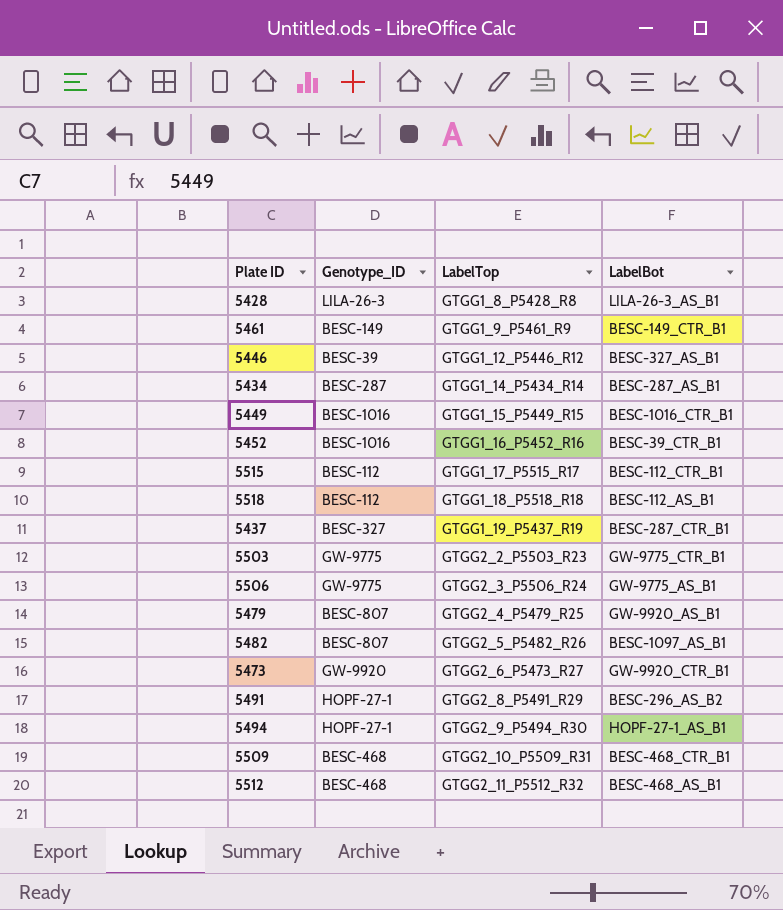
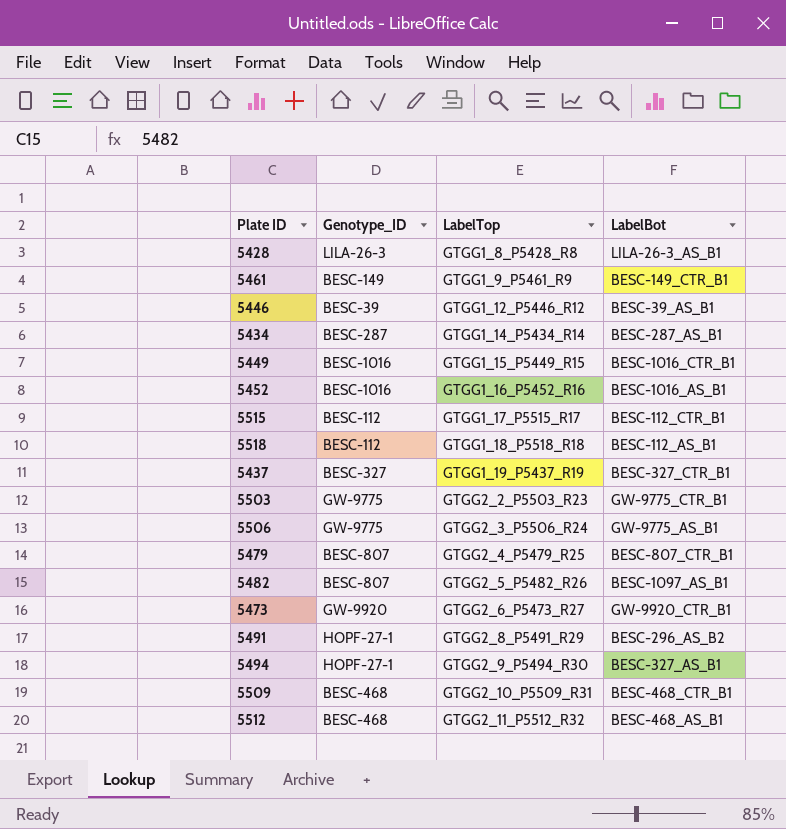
5446 | LabelBot: BESC-327_AS_B1 -> BESC-39_AS_B1
5452 | LabelBot: BESC-39_CTR_B1 -> BESC-1016_AS_B1
5437 | LabelBot: BESC-287_CTR_B1 -> BESC-327_CTR_B1
5479 | LabelBot: GW-9920_AS_B1 -> BESC-807_CTR_B1
5494 | LabelBot: HOPF-27-1_AS_B1 -> BESC-327_AS_B1

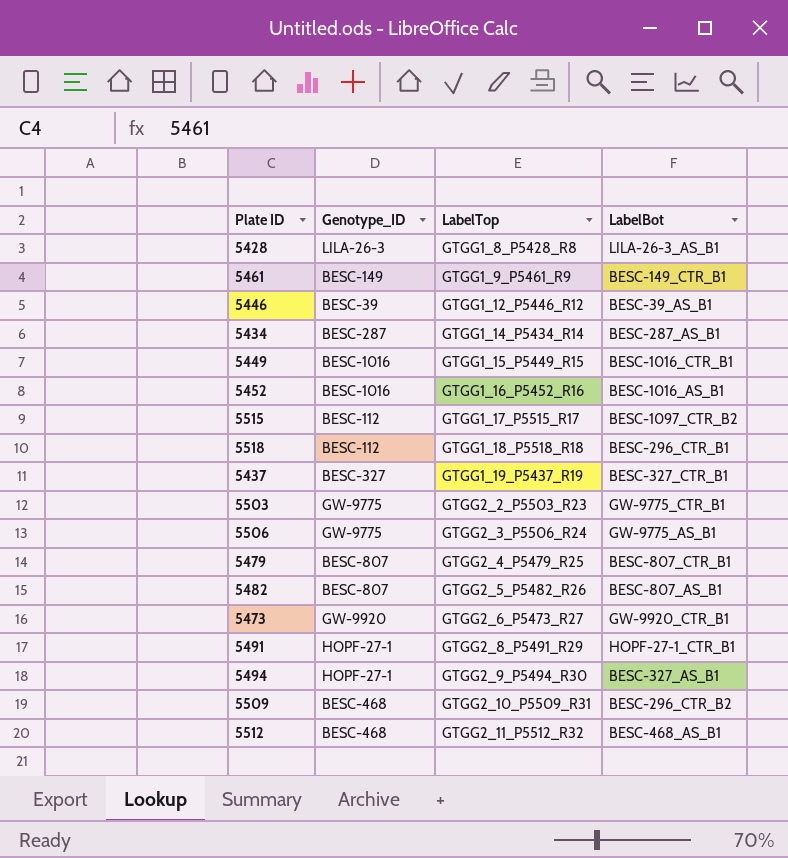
5515 | LabelBot: BESC-112_CTR_B1 -> BESC-1097_CTR_B2
5518 | LabelBot: BESC-112_AS_B1 -> BESC-296_CTR_B1
5482 | LabelBot: BESC-1097_AS_B1 -> BESC-807_AS_B1
5491 | LabelBot: BESC-296_AS_B2 -> HOPF-27-1_CTR_B1
5509 | LabelBot: BESC-468_CTR_B1 -> BESC-296_CTR_B2

